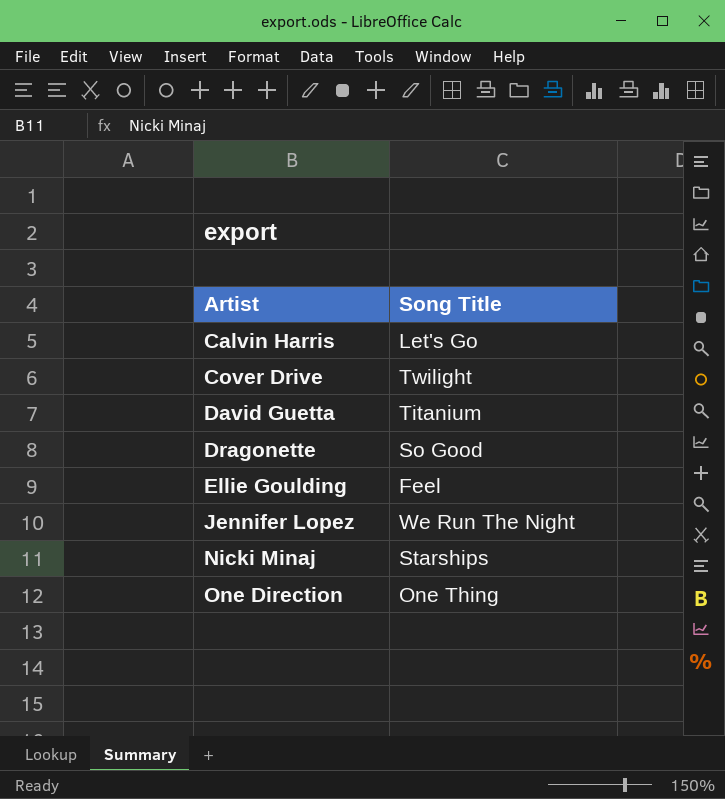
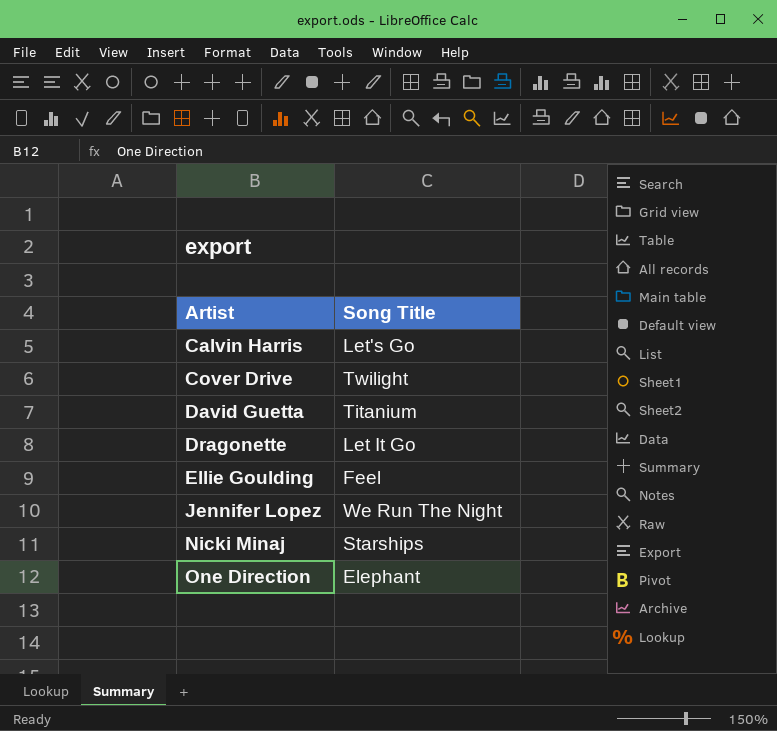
Dragonette | Song Title: So Good -> Let It Go
One Direction | Song Title: One Thing -> Elephant

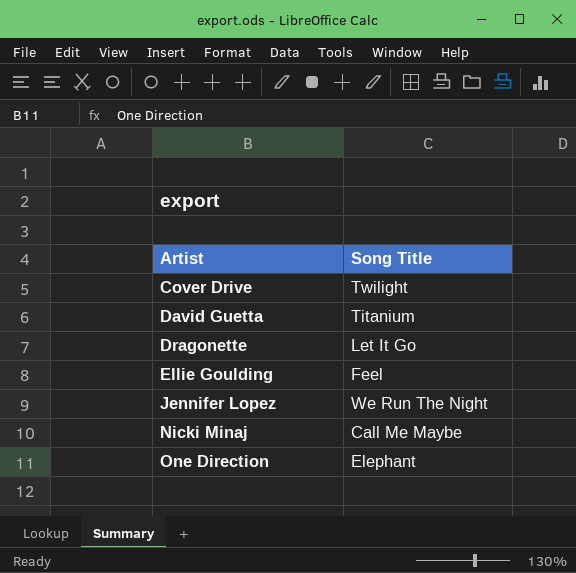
row Calvin Harris: Let's Go -> none
Nicki Minaj | Song Title: Starships -> Call Me Maybe

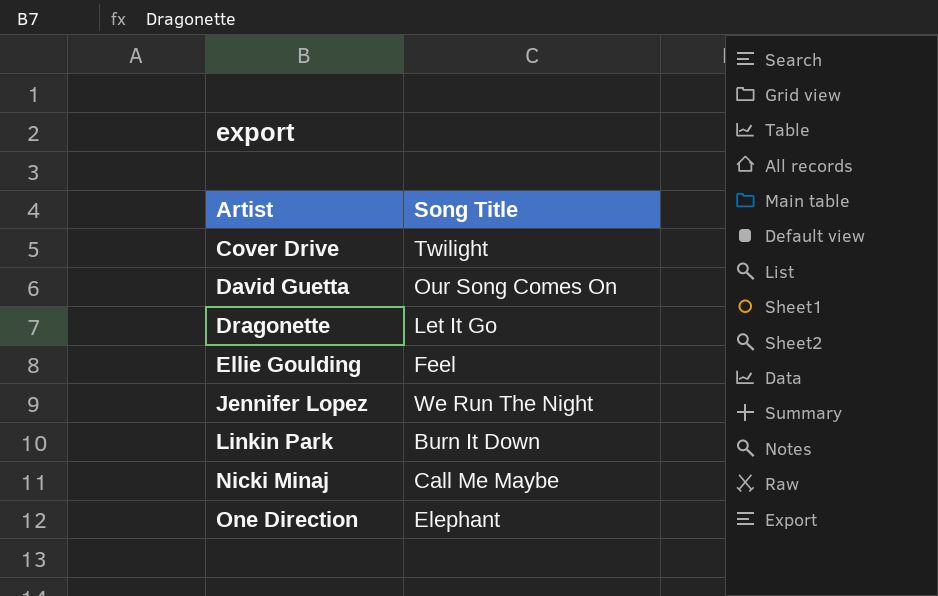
David Guetta | Song Title: Titanium -> Our Song Comes On
row Linkin Park: none -> Burn It Down

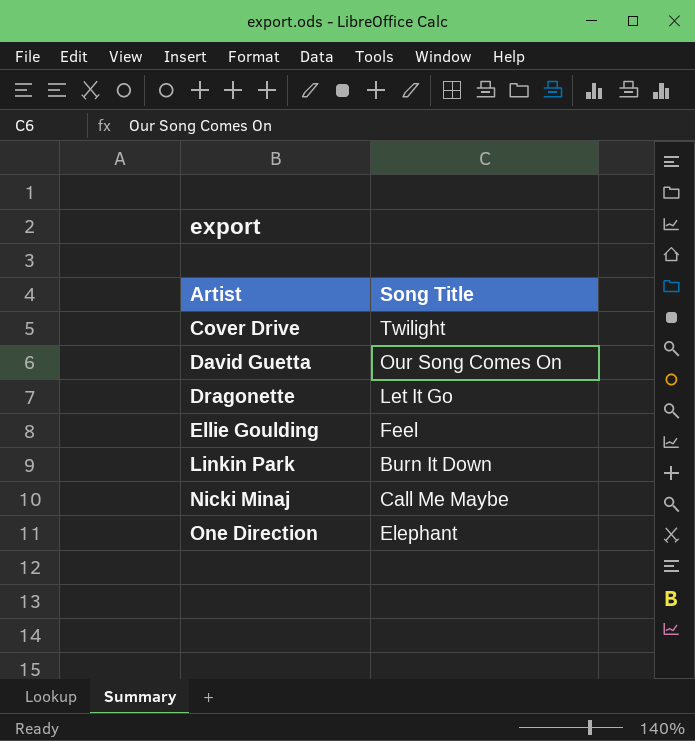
row Jennifer Lopez: We Run The Night -> none

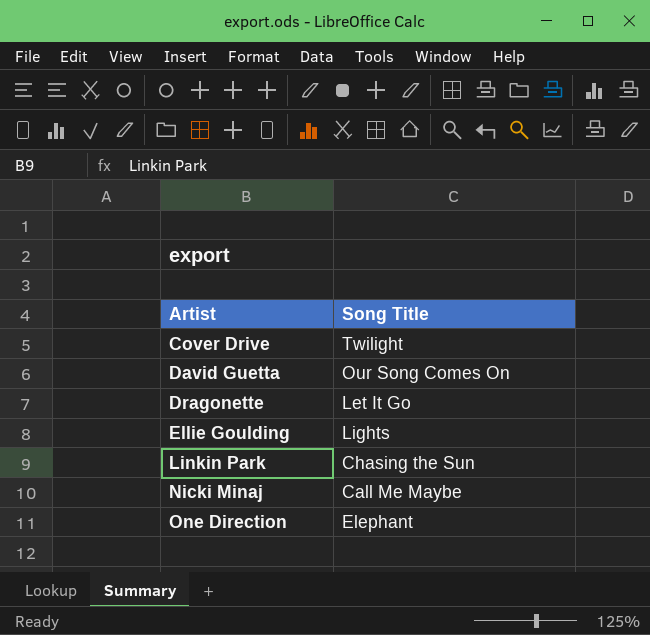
Ellie Goulding | Song Title: Feel -> Lights
Linkin Park | Song Title: Burn It Down -> Chasing the Sun

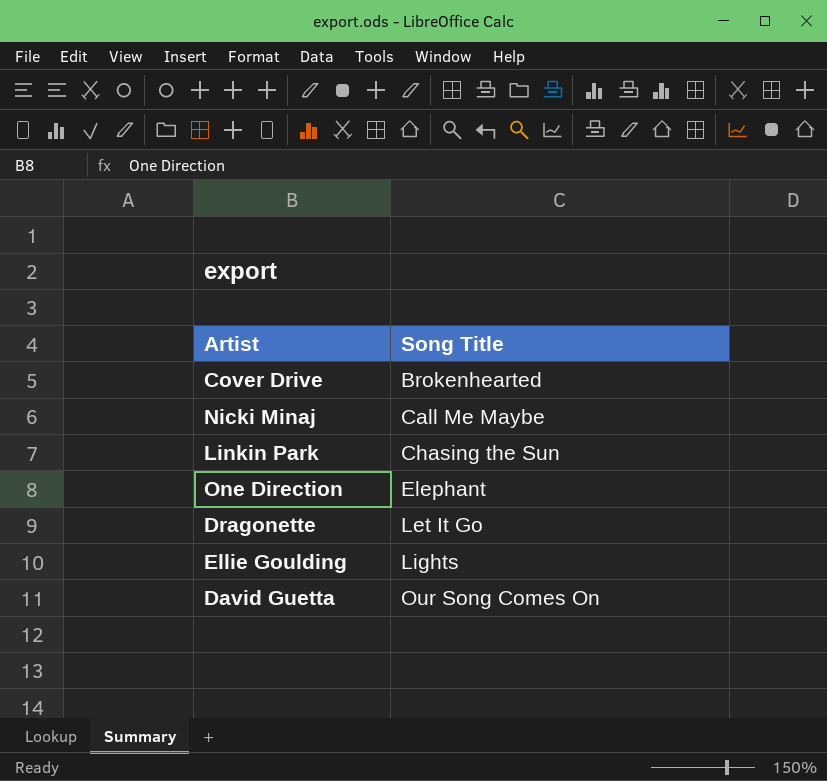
row order: Artist ascending -> Song Title ascending
Cover Drive | Song Title: Twilight -> Brokenhearted

